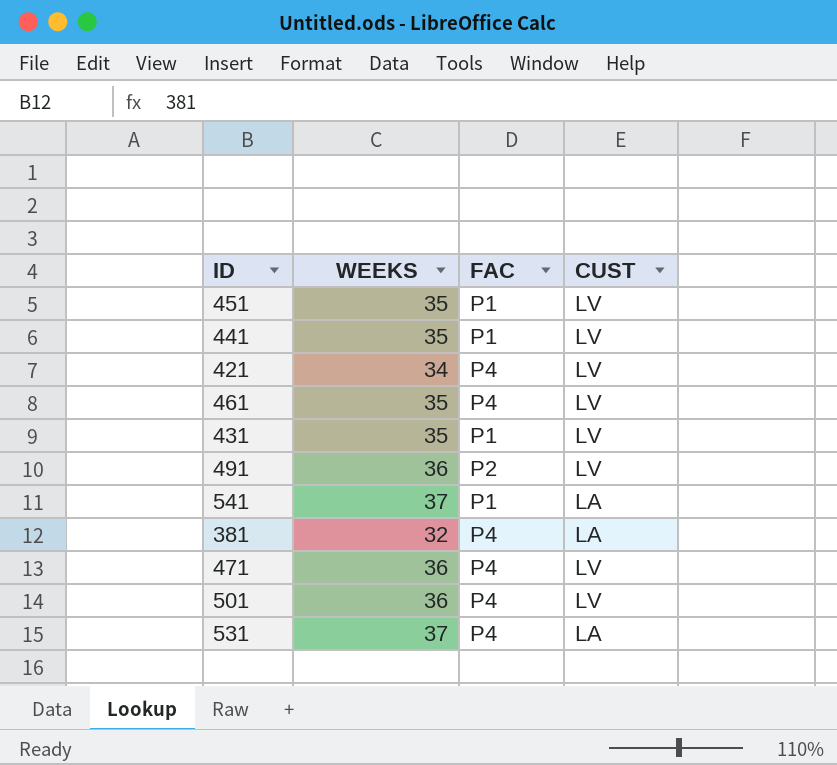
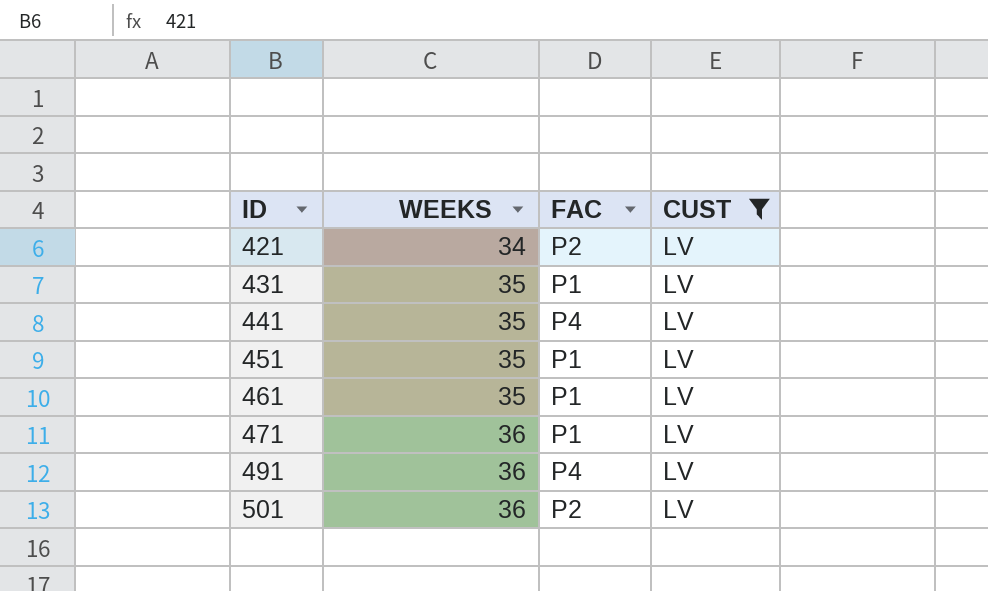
filter: none -> CUST = LV
row order: none -> ID ascending
421 | FAC: P4 -> P2
441 | FAC: P1 -> P4
461 | FAC: P4 -> P1
471 | FAC: P4 -> P1
491 | FAC: P2 -> P4
501 | FAC: P4 -> P2

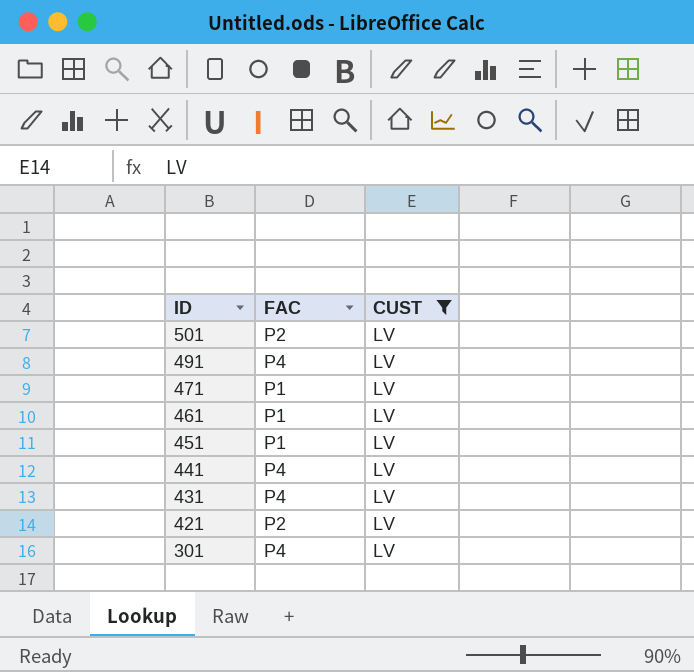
row order: ID ascending -> ID descending
column WEEKS | position: 2 -> none
431 | FAC: P1 -> P4
row 301: none -> P4 | LV

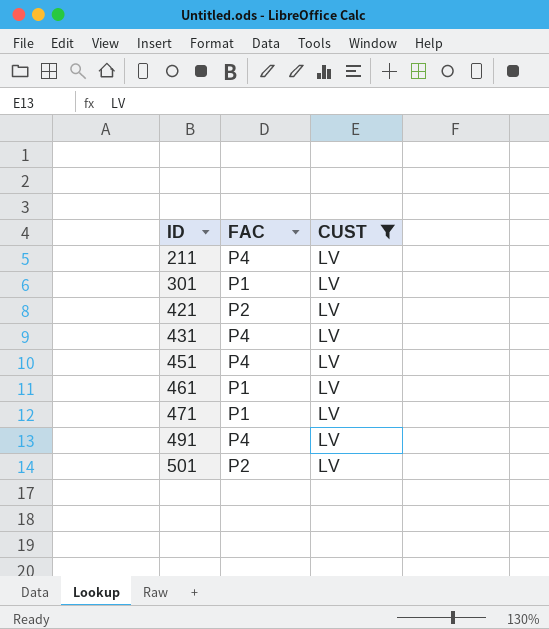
row order: ID descending -> ID ascending
row 441: P4 | LV -> none
row 211: none -> P4 | LV
301 | FAC: P4 -> P1
451 | FAC: P1 -> P4

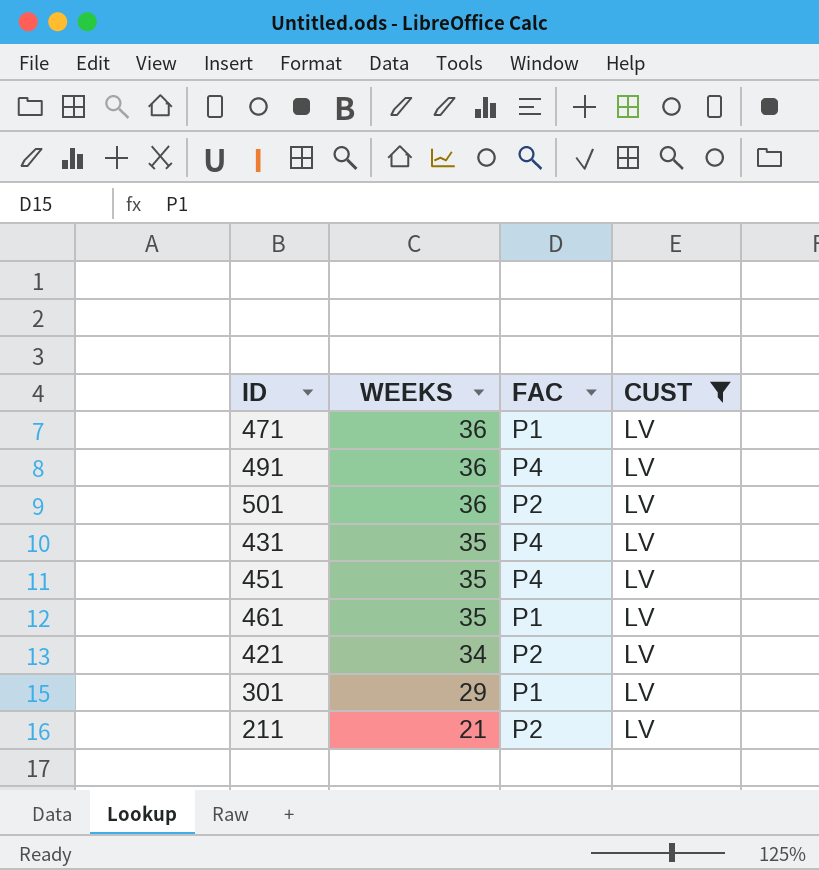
row order: ID ascending -> WEEKS descending
column WEEKS | position: none -> 2
211 | FAC: P4 -> P2

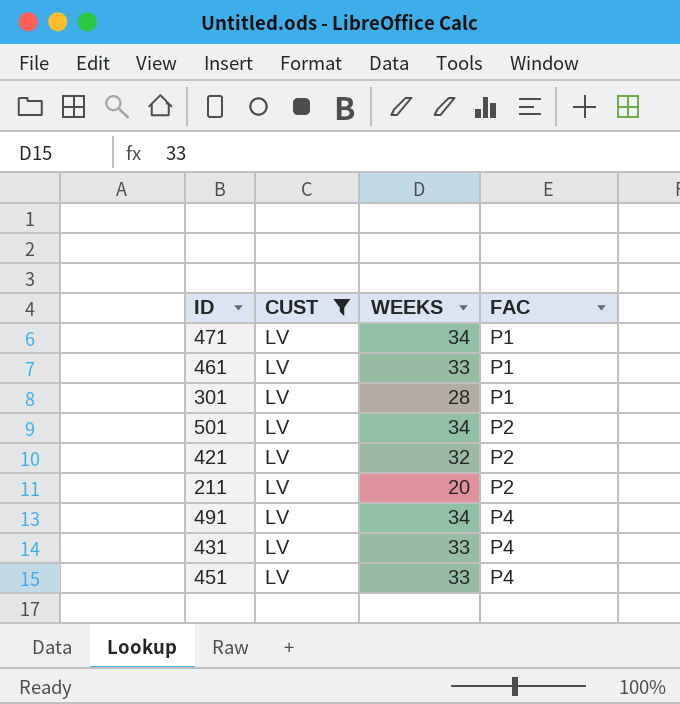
row order: WEEKS descending -> FAC ascending
column CUST | position: 4 -> 2
471 | WEEKS: 36 -> 34
461 | WEEKS: 35 -> 33
301 | WEEKS: 29 -> 28
501 | WEEKS: 36 -> 34
421 | WEEKS: 34 -> 32
211 | WEEKS: 21 -> 20
491 | WEEKS: 36 -> 34
431 | WEEKS: 35 -> 33
451 | WEEKS: 35 -> 33

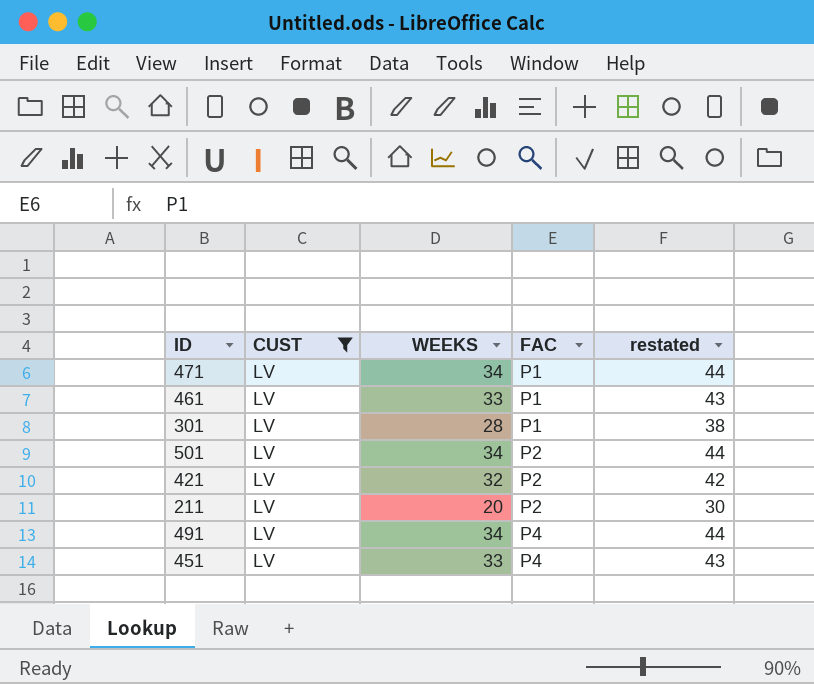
column restated | formula: none -> [WEEKS] + 10
row 431: LV | 33 | P4 -> none

